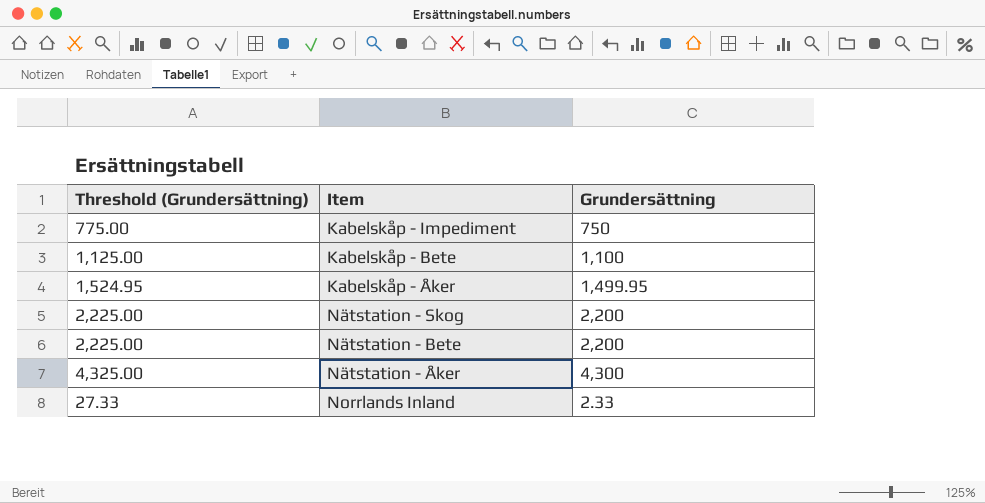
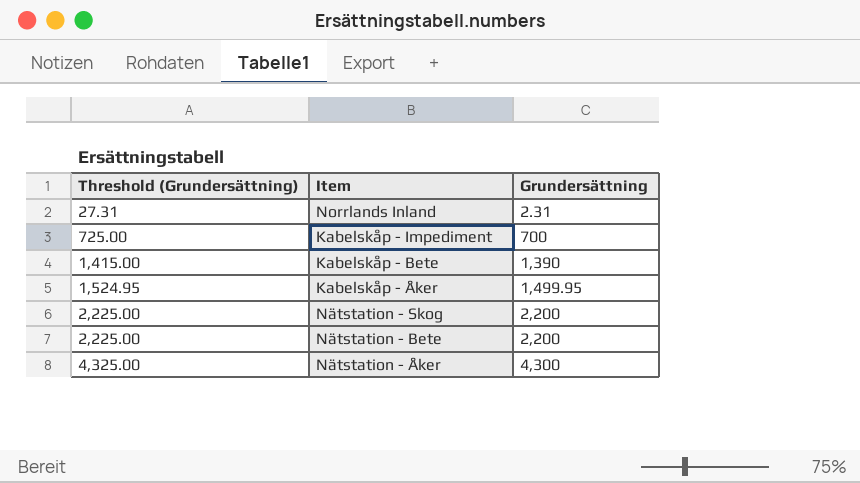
row order: none -> Threshold (Grundersättning) ascending
Norrlands Inland | Threshold (Grundersättning): 27.33 -> 27.31
Norrlands Inland | Grundersättning: 2.33 -> 2.31
Kabelskåp - Impediment | Threshold (Grundersättning): 775.00 -> 725.00
Kabelskåp - Impediment | Grundersättning: 750 -> 700
Kabelskåp - Bete | Threshold (Grundersättning): 1,125.00 -> 1,415.00
Kabelskåp - Bete | Grundersättning: 1,100 -> 1,390

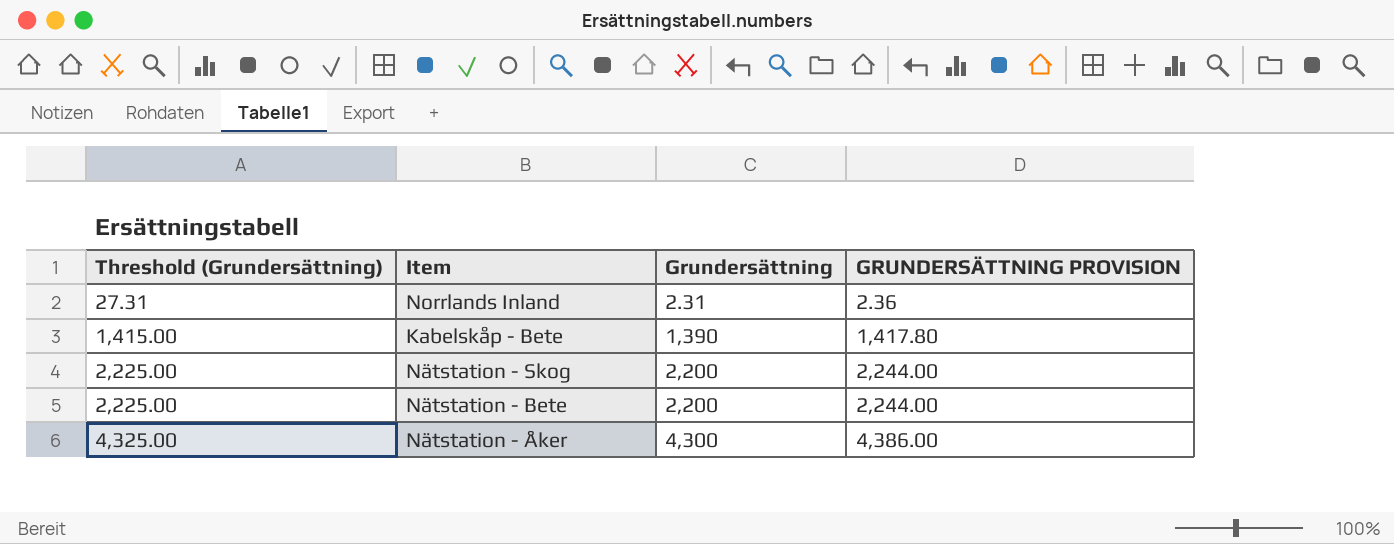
column GRUNDERSÄTTNING PROVISION | formula: none -> [Grundersättning] * 1.02
row Kabelskåp - Impediment: 725.00 | 700 -> none
row Kabelskåp - Åker: 1,524.95 | 1,499.95 -> none

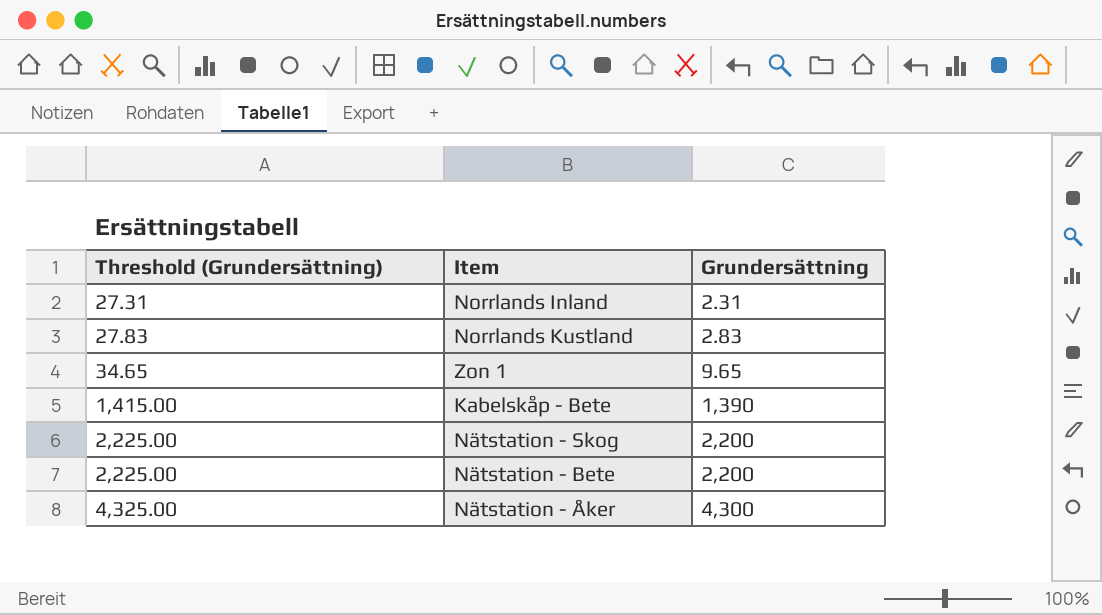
column GRUNDERSÄTTNING PROVISION | formula: [Grundersättning] * 1.02 -> none
row Norrlands Kustland: none -> 27.83 | 2.83
row Zon 1: none -> 34.65 | 9.65

